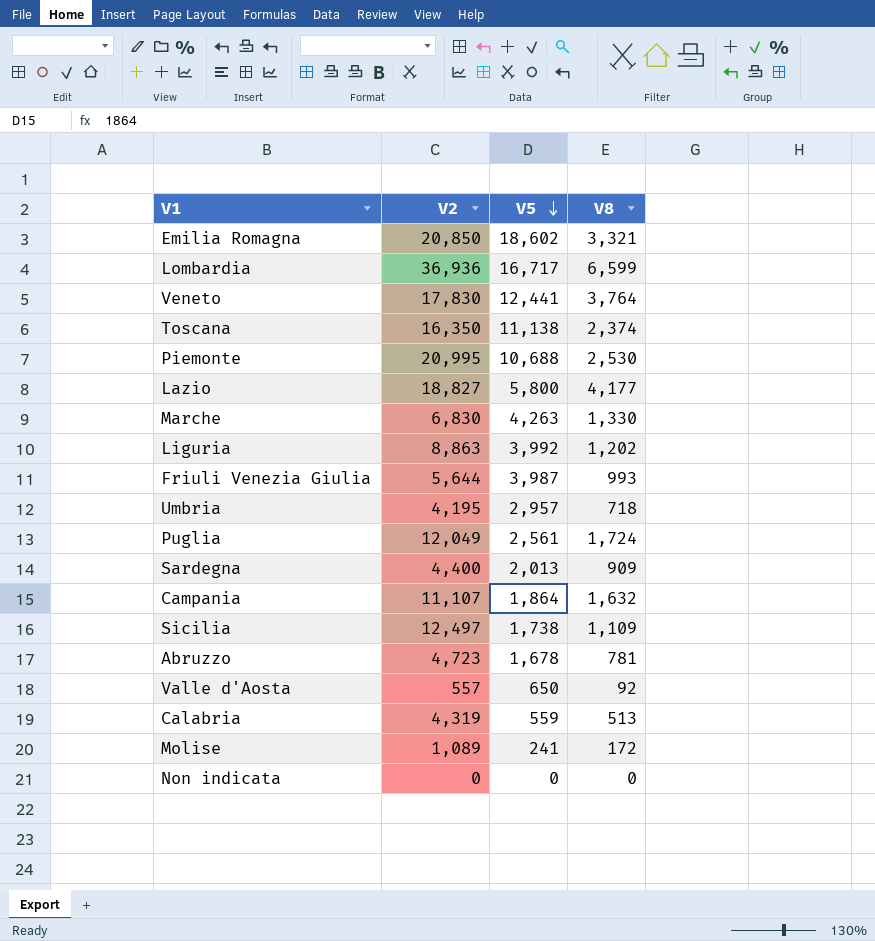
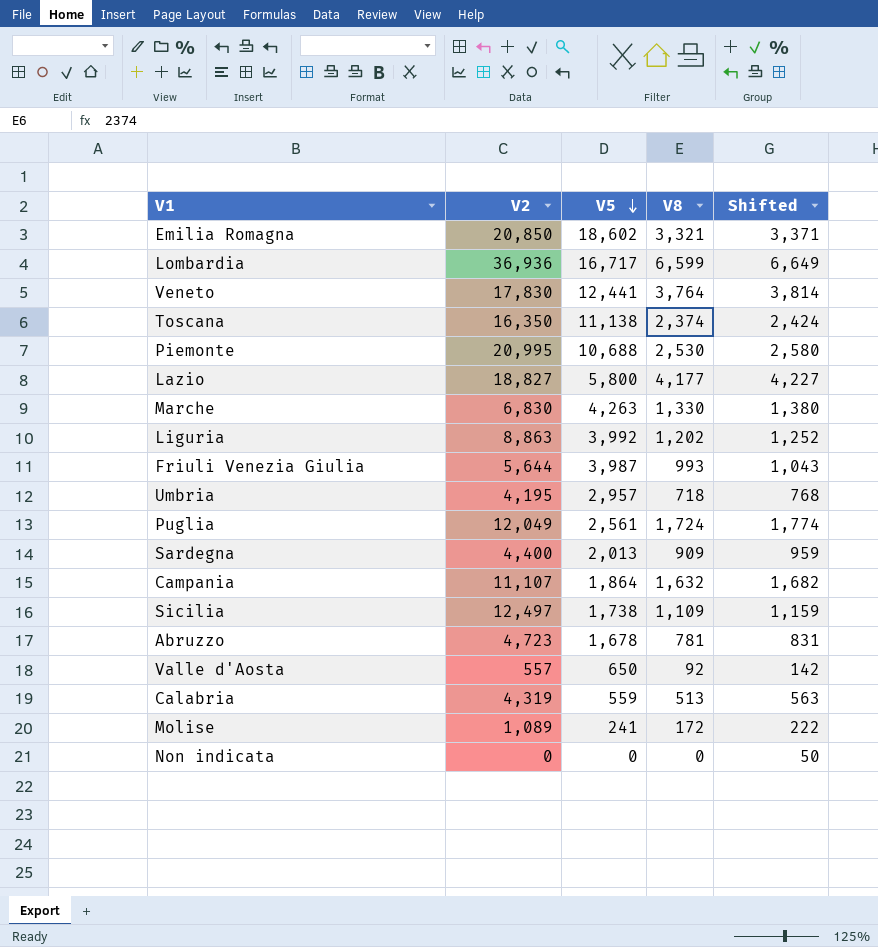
column Shifted | formula: none -> [V8] + 50

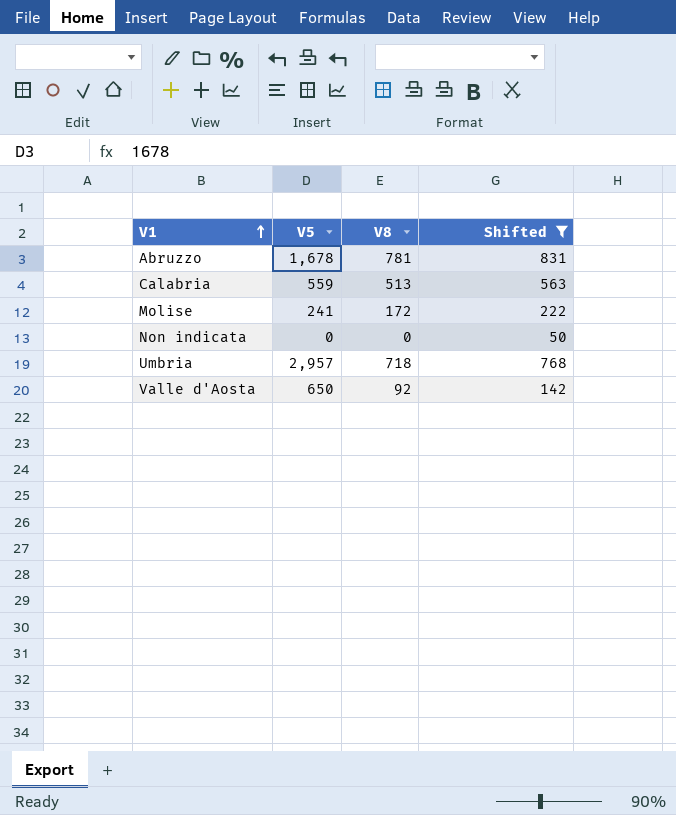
filter: none -> Shifted <= 831
row order: V5 descending -> V1 ascending
column V2 | position: 2 -> none

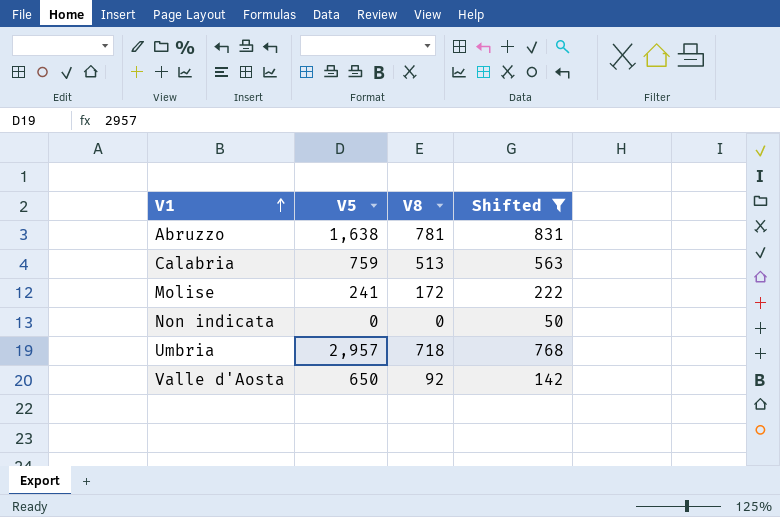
Abruzzo | V5: 1,678 -> 1,638
Calabria | V5: 559 -> 759

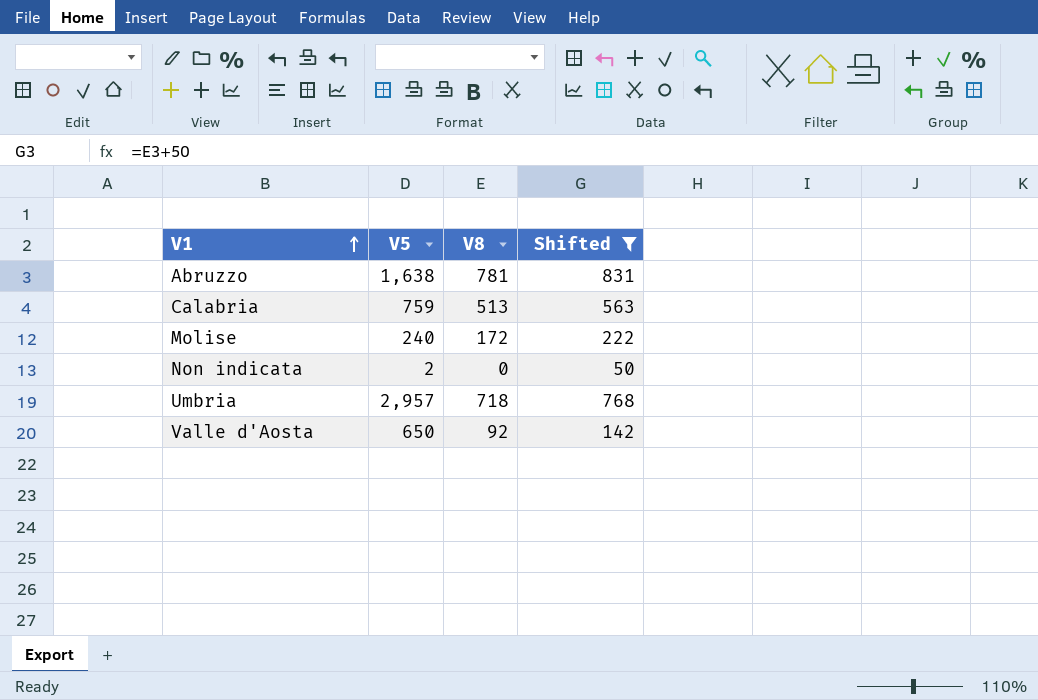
Molise | V5: 241 -> 240
Non indicata | V5: 0 -> 2

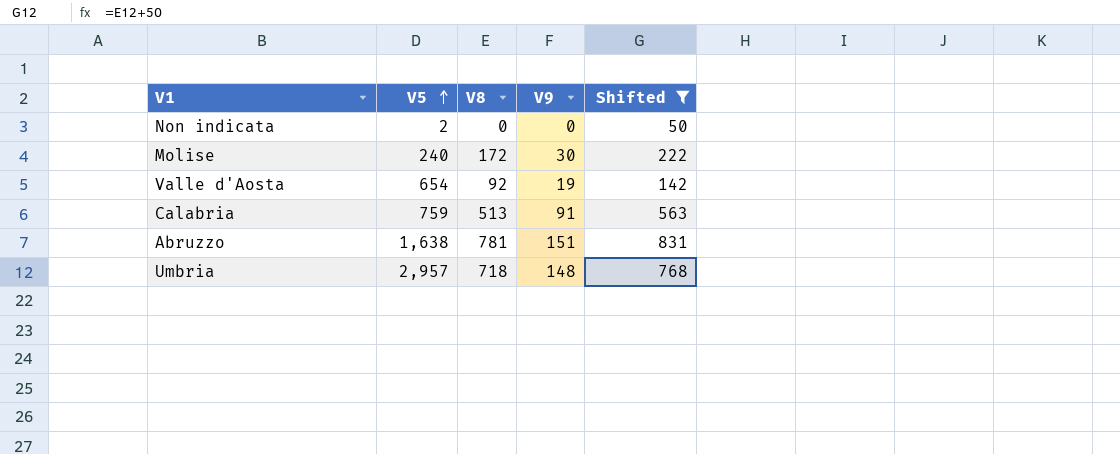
row order: V1 ascending -> V5 ascending
column V9 | position: none -> 4
Valle d'Aosta | V5: 650 -> 654

